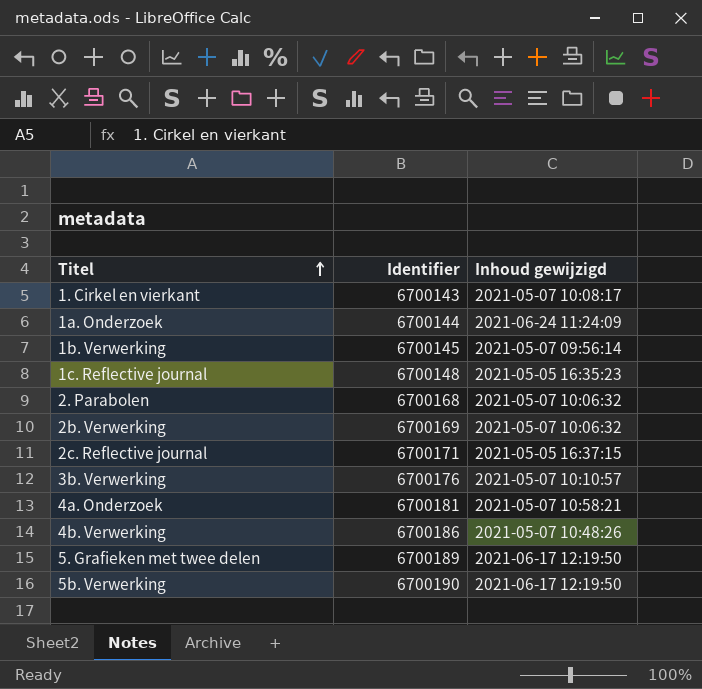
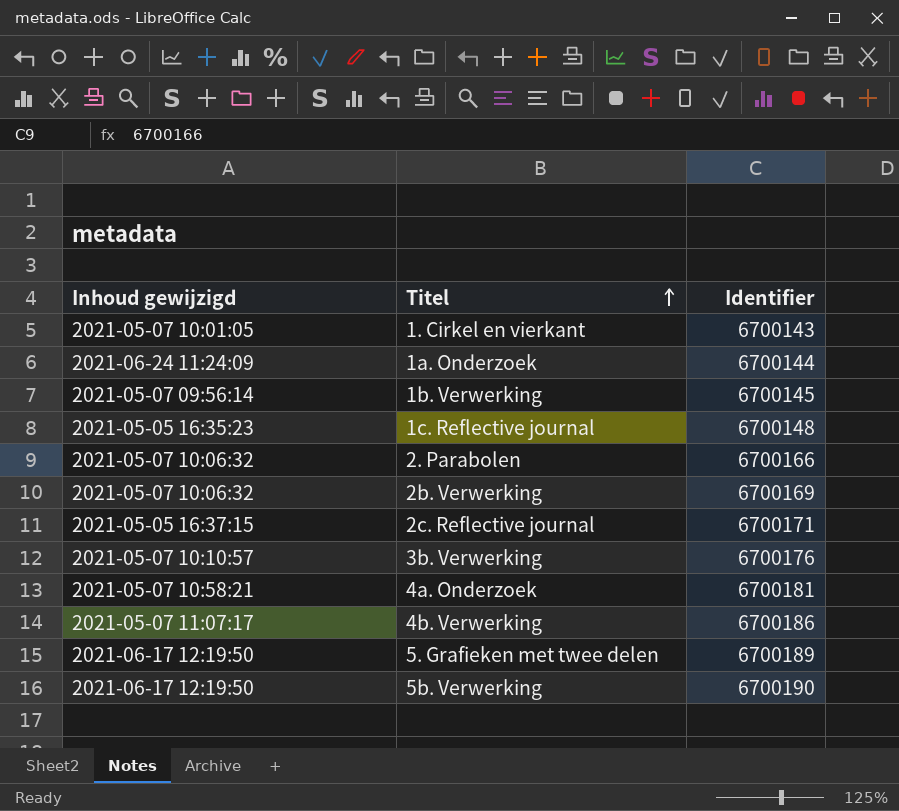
column Inhoud gewijzigd | position: 3 -> 1
1. Cirkel en vierkant | Inhoud gewijzigd: 2021-05-07 10:08:17 -> 2021-05-07 10:01:05
2. Parabolen | Identifier: 6700168 -> 6700166
4b. Verwerking | Inhoud gewijzigd: 2021-05-07 10:48:26 -> 2021-05-07 11:07:17

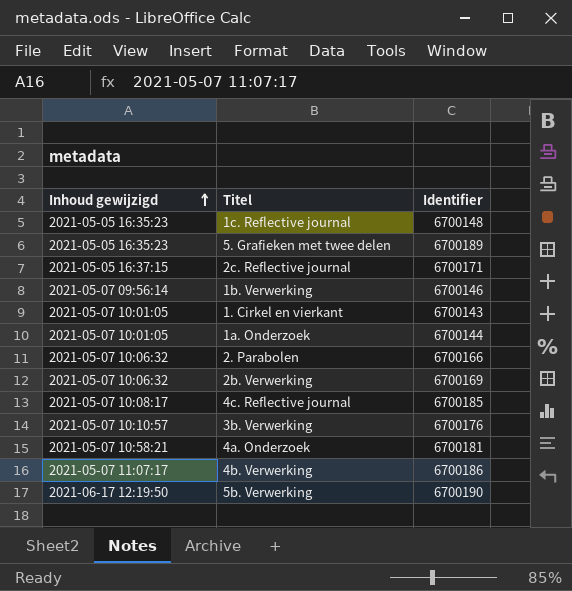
row order: Titel ascending -> Inhoud gewijzigd ascending
5. Grafieken met twee delen | Inhoud gewijzigd: 2021-06-17 12:19:50 -> 2021-05-05 16:35:23
1b. Verwerking | Identifier: 6700145 -> 6700146
1a. Onderzoek | Inhoud gewijzigd: 2021-06-24 11:24:09 -> 2021-05-07 10:01:05
row 4c. Reflective journal: none -> 2021-05-07 10:08:17 | 6700185

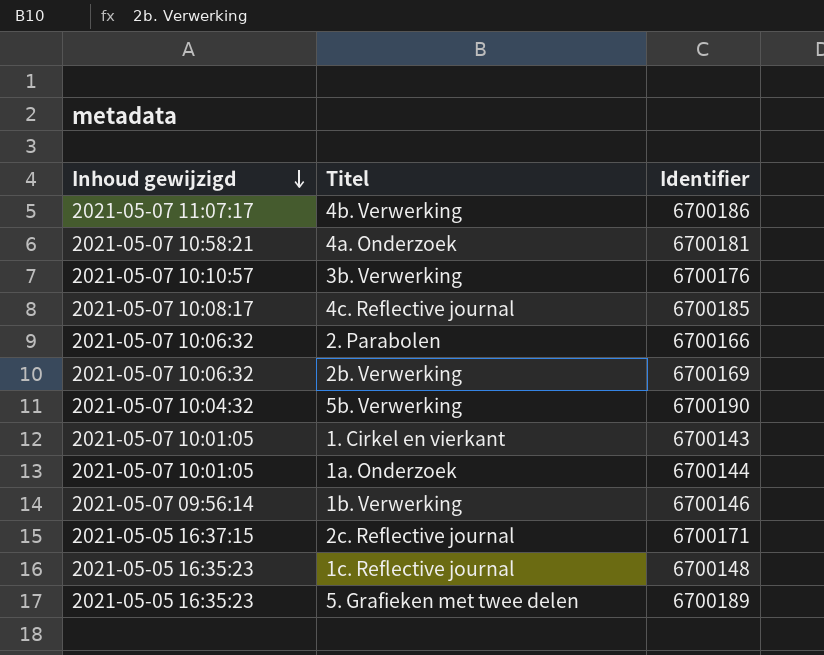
row order: Inhoud gewijzigd ascending -> Inhoud gewijzigd descending
5b. Verwerking | Inhoud gewijzigd: 2021-06-17 12:19:50 -> 2021-05-07 10:04:32

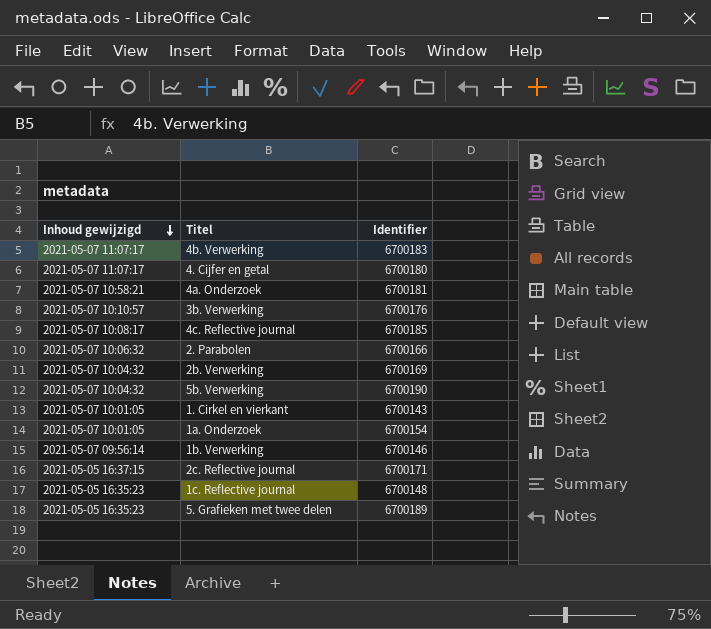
4b. Verwerking | Identifier: 6700186 -> 6700183
row 4. Cijfer en getal: none -> 2021-05-07 11:07:17 | 6700180
2b. Verwerking | Inhoud gewijzigd: 2021-05-07 10:06:32 -> 2021-05-07 10:04:32
1a. Onderzoek | Identifier: 6700144 -> 6700154

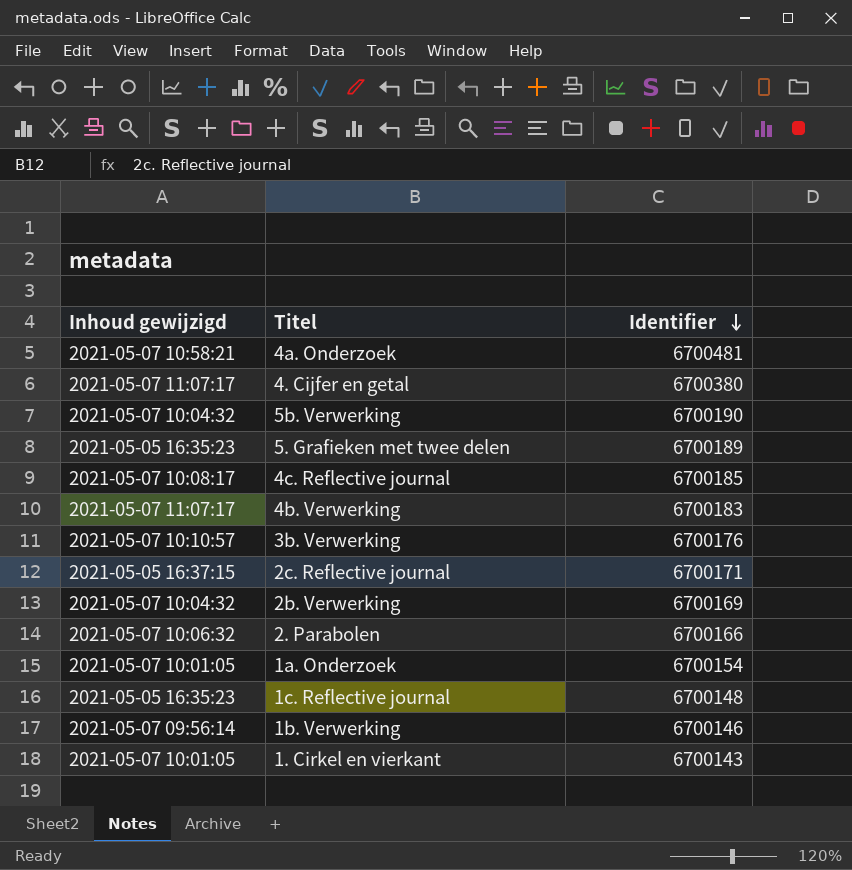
row order: Inhoud gewijzigd descending -> Identifier descending
4a. Onderzoek | Identifier: 6700181 -> 6700481
4. Cijfer en getal | Identifier: 6700180 -> 6700380

